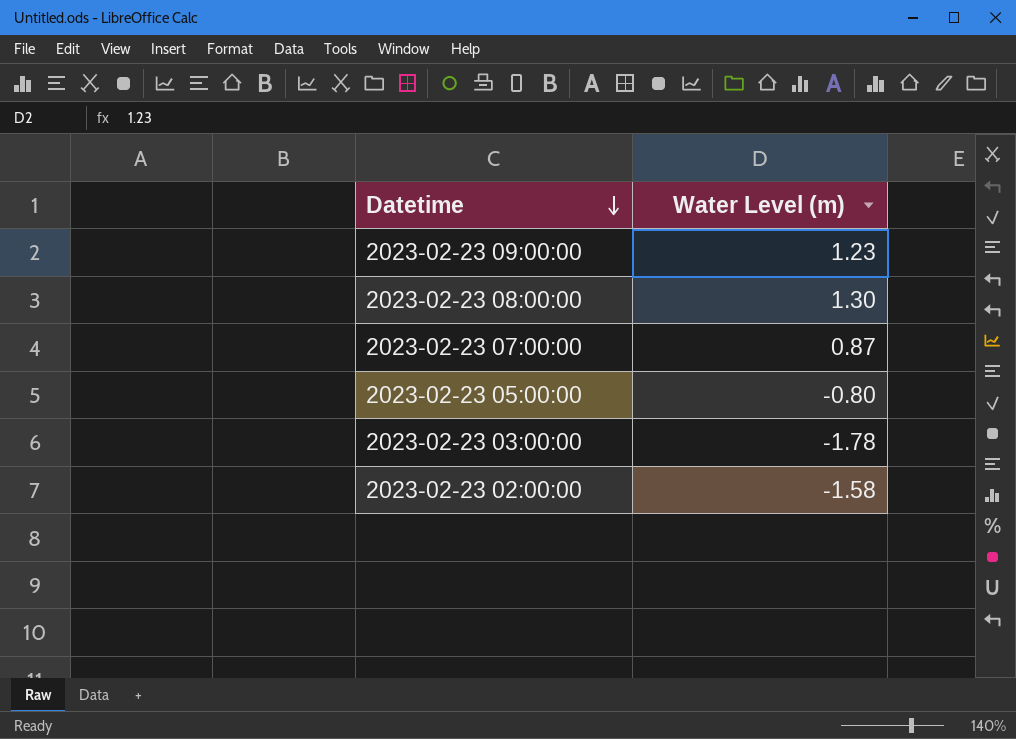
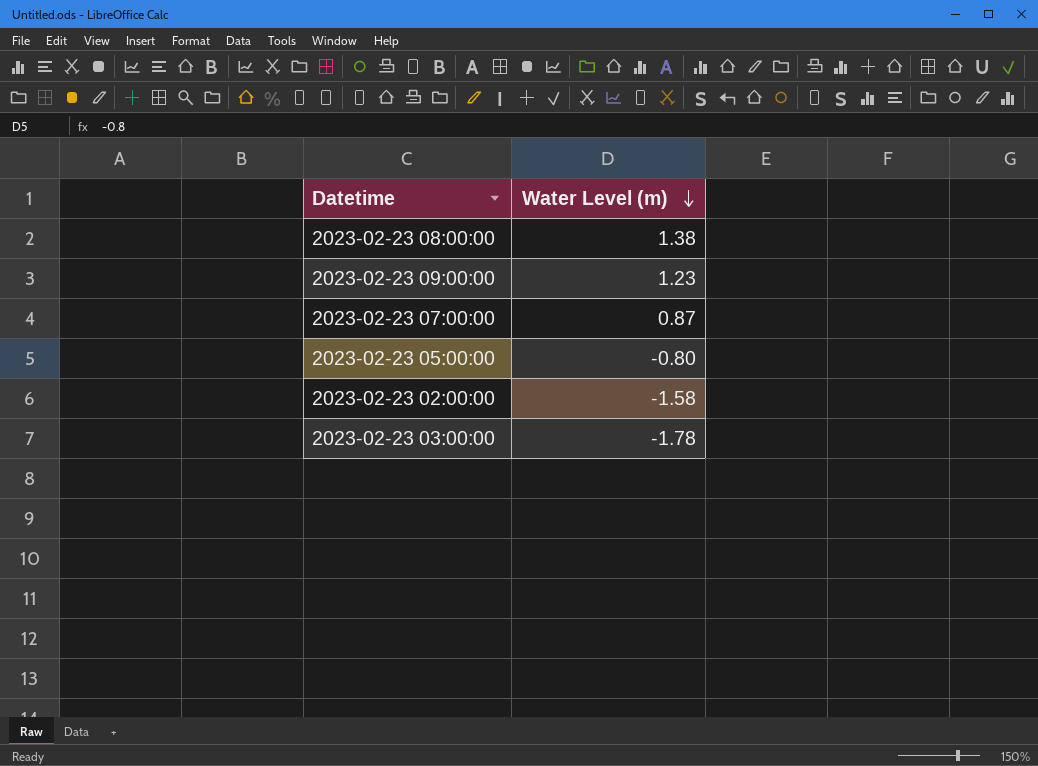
row order: Datetime descending -> Water Level (m) descending
2023-02-23 08:00:00 | Water Level (m): 1.30 -> 1.38

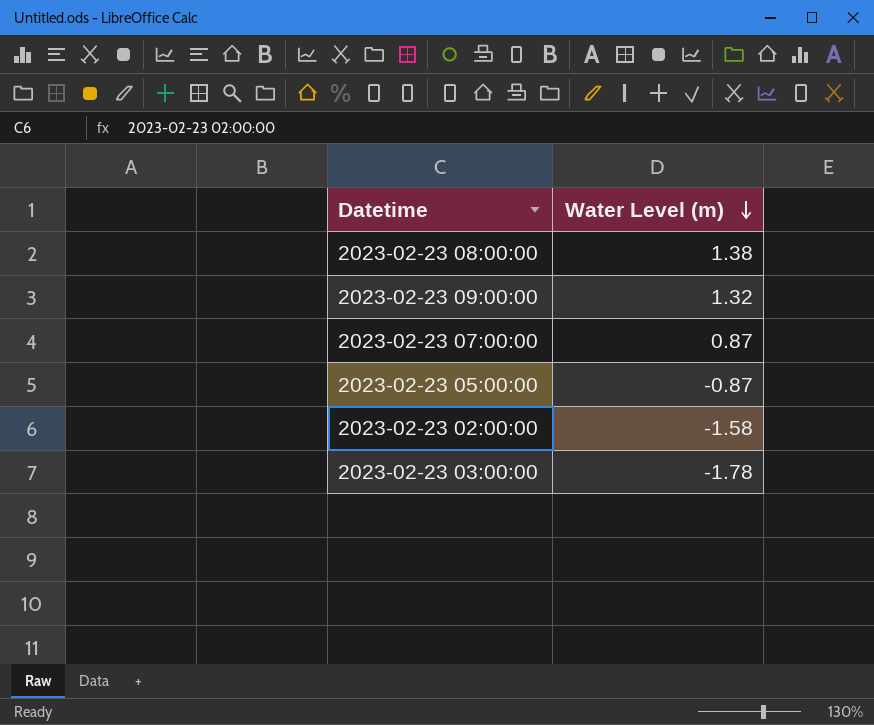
2023-02-23 09:00:00 | Water Level (m): 1.23 -> 1.32
2023-02-23 05:00:00 | Water Level (m): -0.80 -> -0.87

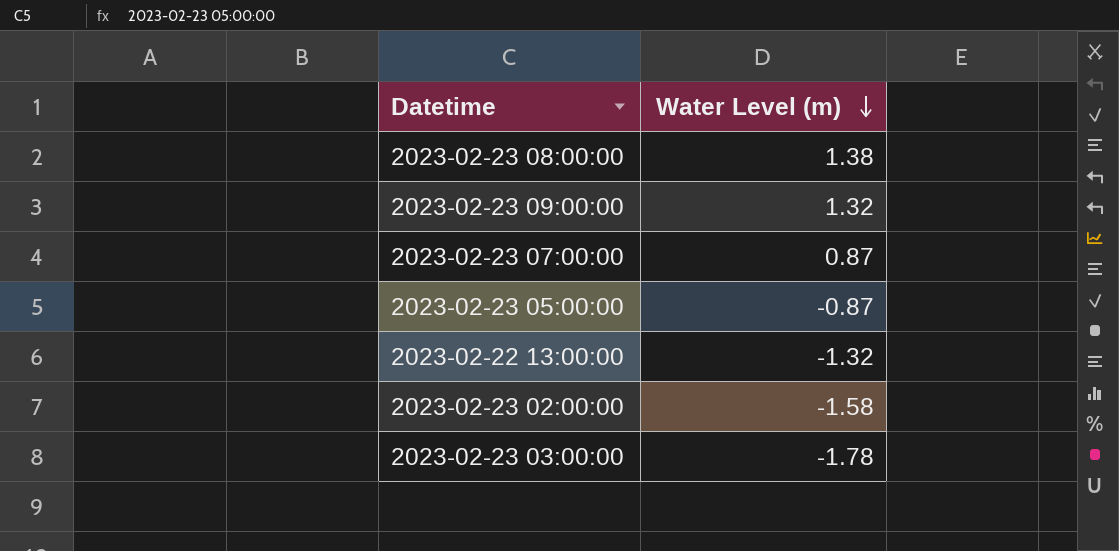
row 2023-02-22 13:00:00: none -> -1.32

